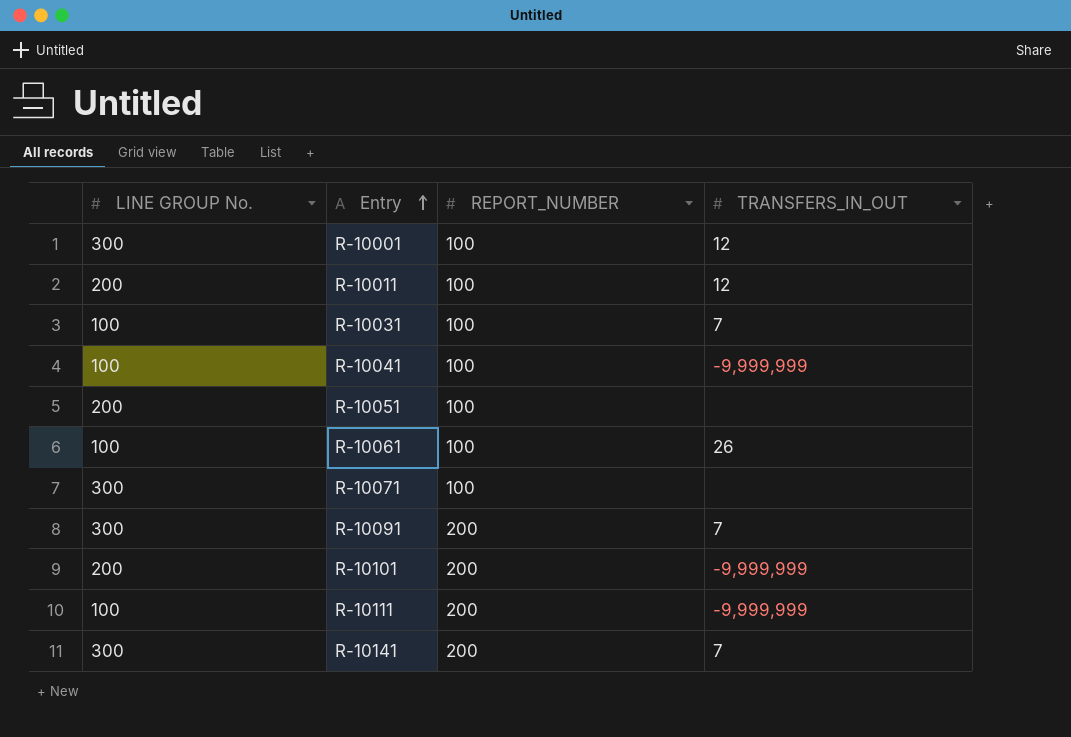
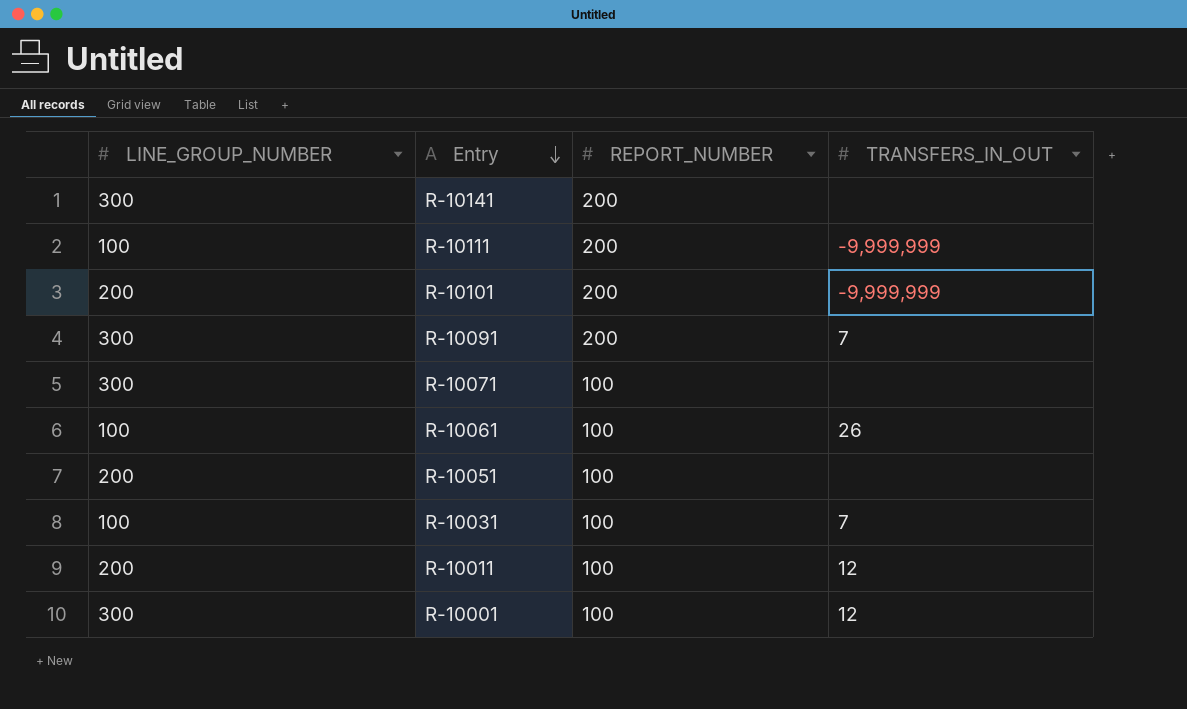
row order: Entry ascending -> Entry descending
column name: LINE GROUP No. -> LINE_GROUP_NUMBER
row R-10041: 100 | 100 | -9,999,999 -> none
R-10141 | TRANSFERS_IN_OUT: 7 -> none

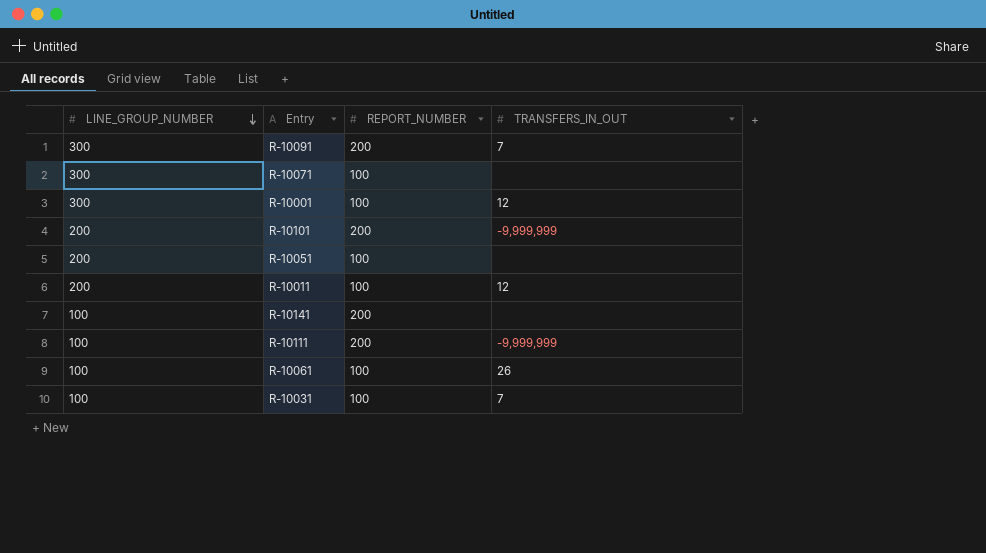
row order: Entry descending -> LINE_GROUP_NUMBER descending
R-10141 | LINE_GROUP_NUMBER: 300 -> 100

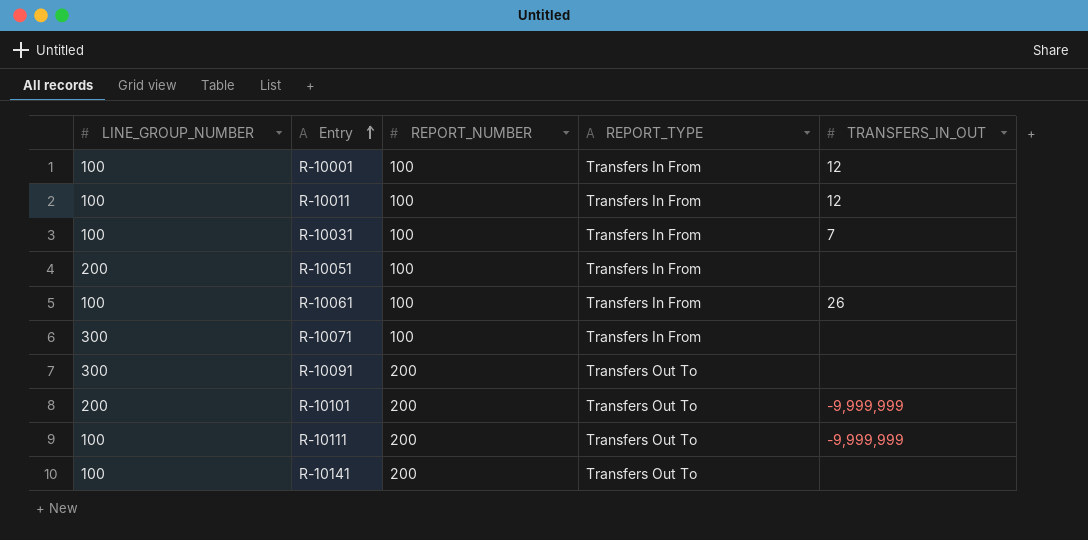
row order: LINE_GROUP_NUMBER descending -> Entry ascending
column REPORT_TYPE | position: none -> 4
R-10001 | LINE_GROUP_NUMBER: 300 -> 100
R-10011 | LINE_GROUP_NUMBER: 200 -> 100
R-10091 | TRANSFERS_IN_OUT: 7 -> none

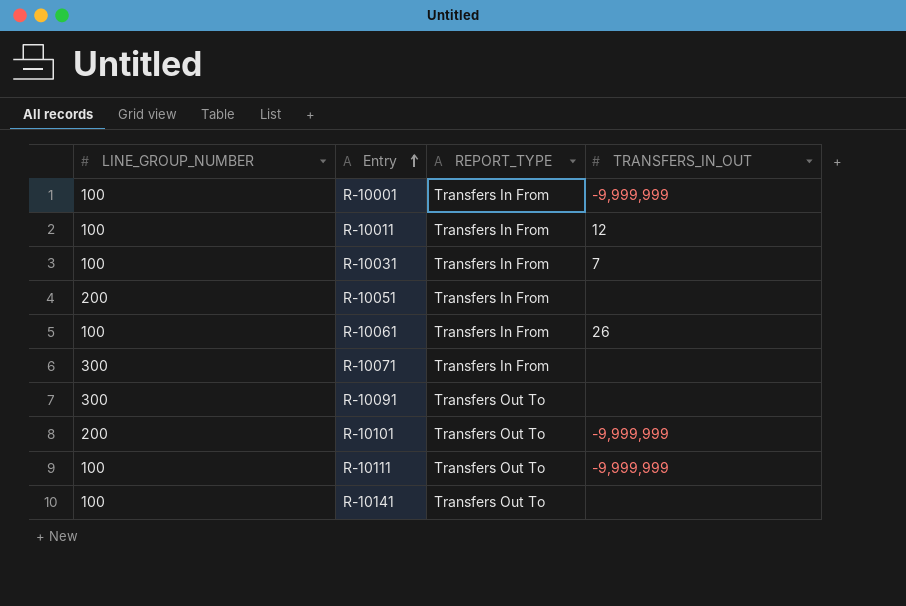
column REPORT_NUMBER | position: 3 -> none
R-10001 | TRANSFERS_IN_OUT: 12 -> -9,999,999

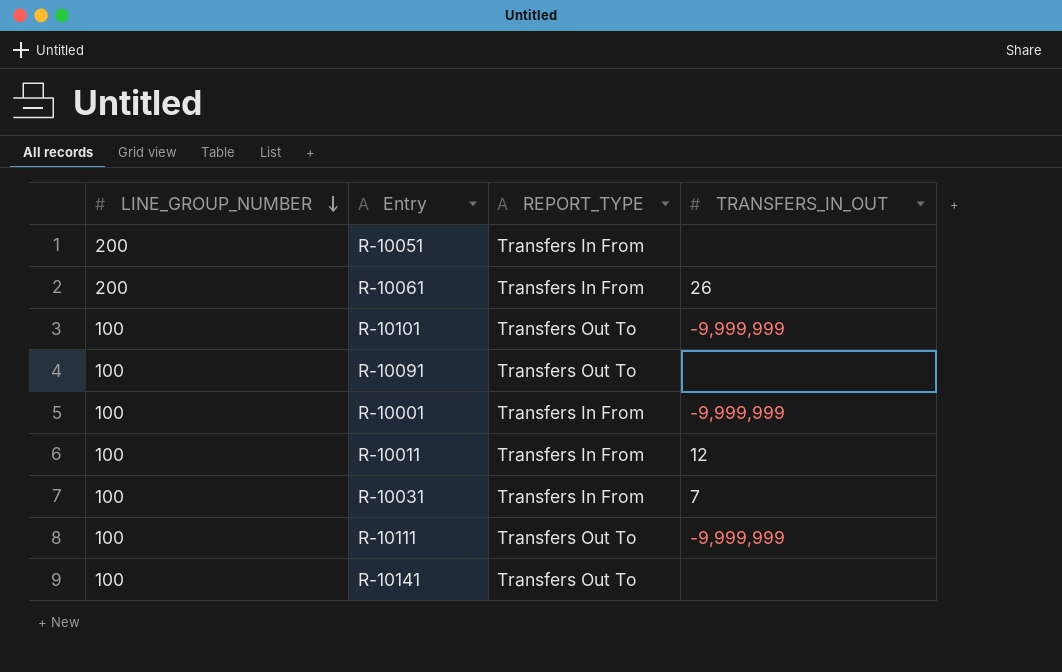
row order: Entry ascending -> LINE_GROUP_NUMBER descending
row R-10071: 300 | Transfers In From | none -> none
R-10061 | LINE_GROUP_NUMBER: 100 -> 200
R-10101 | LINE_GROUP_NUMBER: 200 -> 100
R-10091 | LINE_GROUP_NUMBER: 300 -> 100

